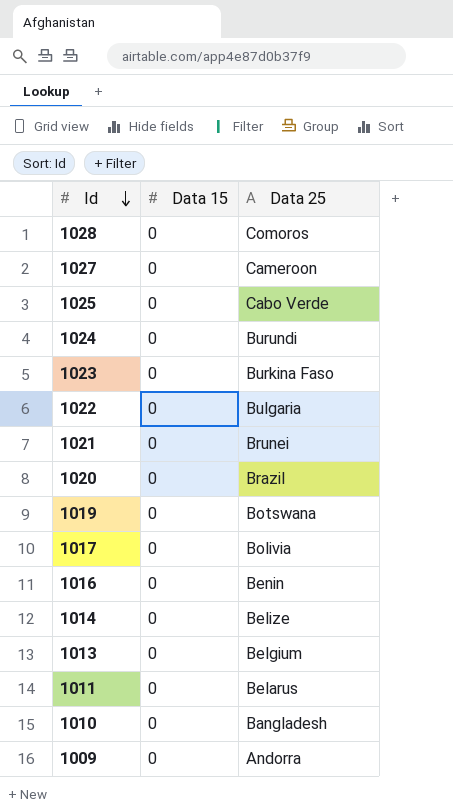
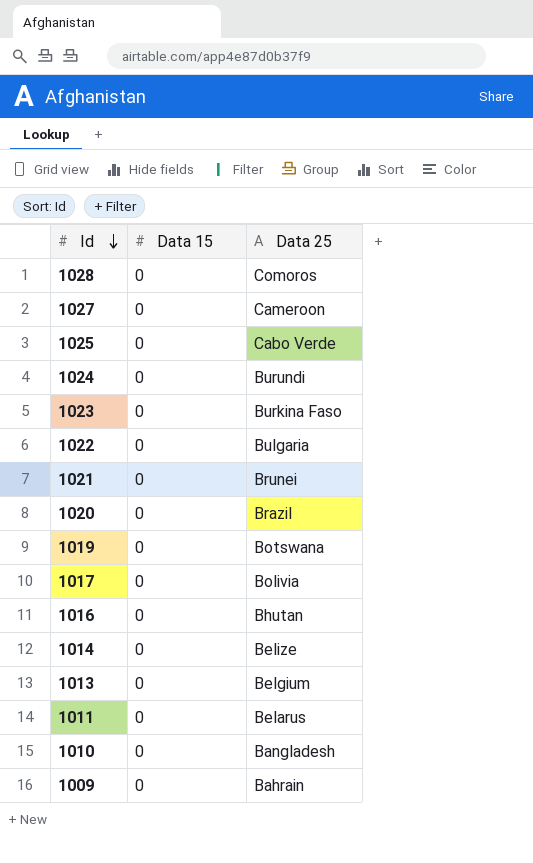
1016 | Data 25: Benin -> Bhutan
1009 | Data 25: Andorra -> Bahrain

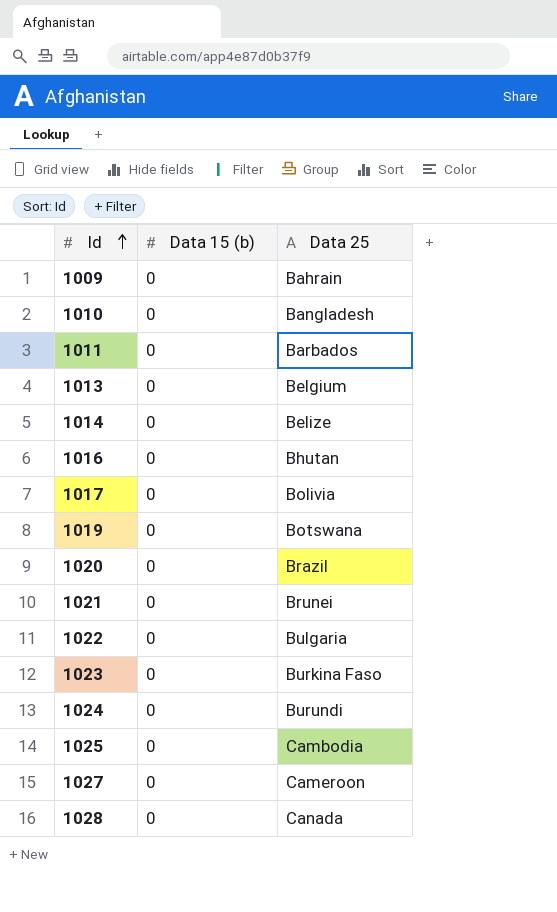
row order: Id descending -> Id ascending
column name: Data 15 -> Data 15 (b)
1011 | Data 25: Belarus -> Barbados
1025 | Data 25: Cabo Verde -> Cambodia
1028 | Data 25: Comoros -> Canada

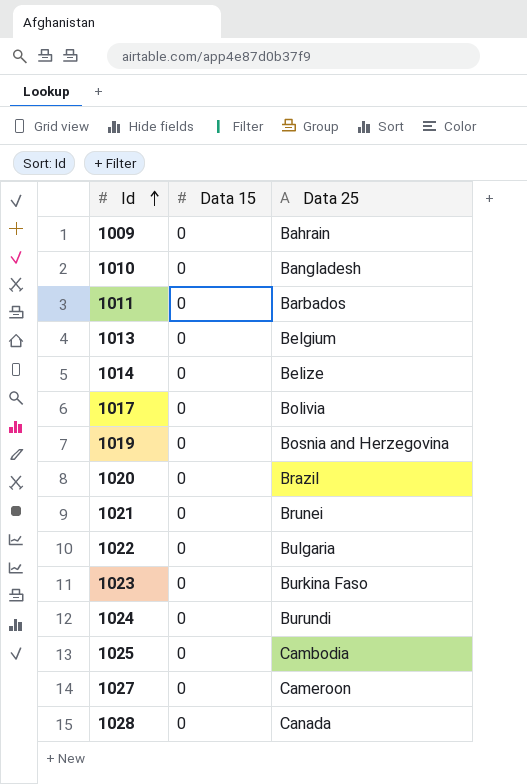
column name: Data 15 (b) -> Data 15
row 1016: 0 | Bhutan -> none
1019 | Data 25: Botswana -> Bosnia and Herzegovina

